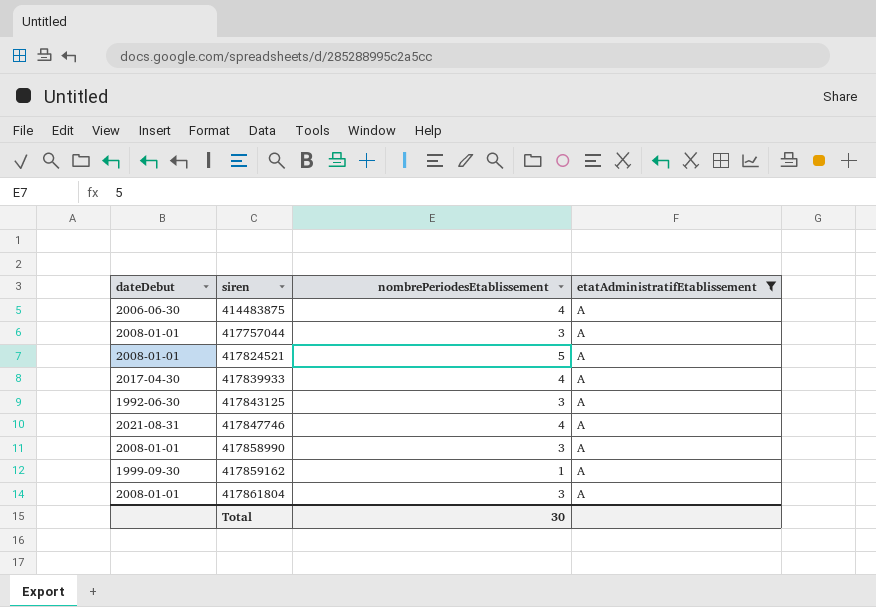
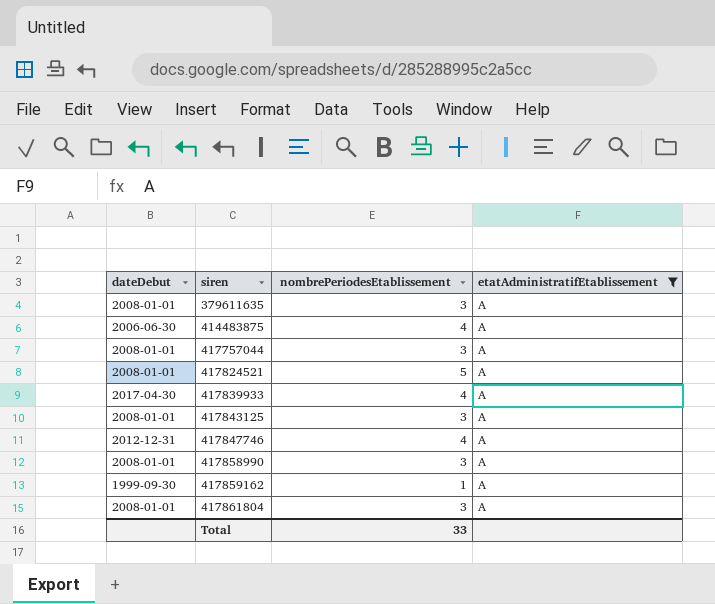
row 379611635: none -> 2008-01-01 | 3 | A
417843125 | dateDebut: 1992-06-30 -> 2008-01-01
417847746 | dateDebut: 2021-08-31 -> 2012-12-31
Total | nombrePeriodesEtablissement: 30 -> 33

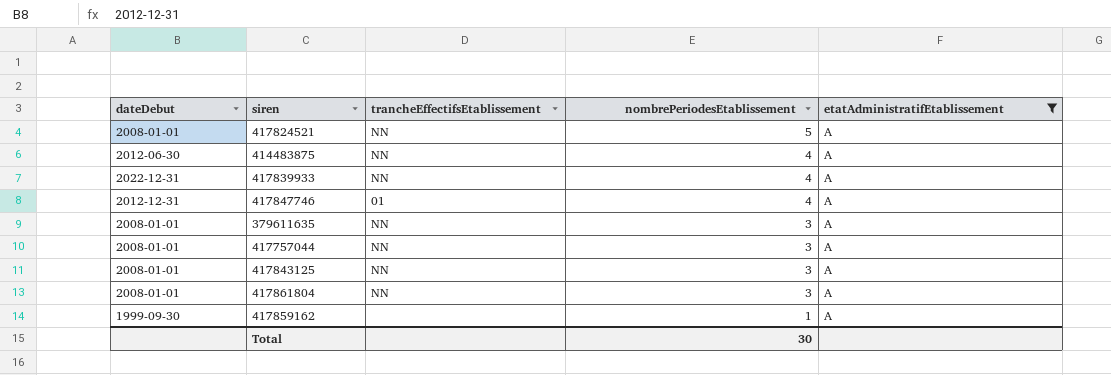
row order: siren ascending -> nombrePeriodesEtablissement descending
column trancheEffectifsEtablissement | position: none -> 3
row 417858990: 2008-01-01 | 3 | A -> none
414483875 | dateDebut: 2006-06-30 -> 2012-06-30
417839933 | dateDebut: 2017-04-30 -> 2022-12-31
Total | nombrePeriodesEtablissement: 33 -> 30

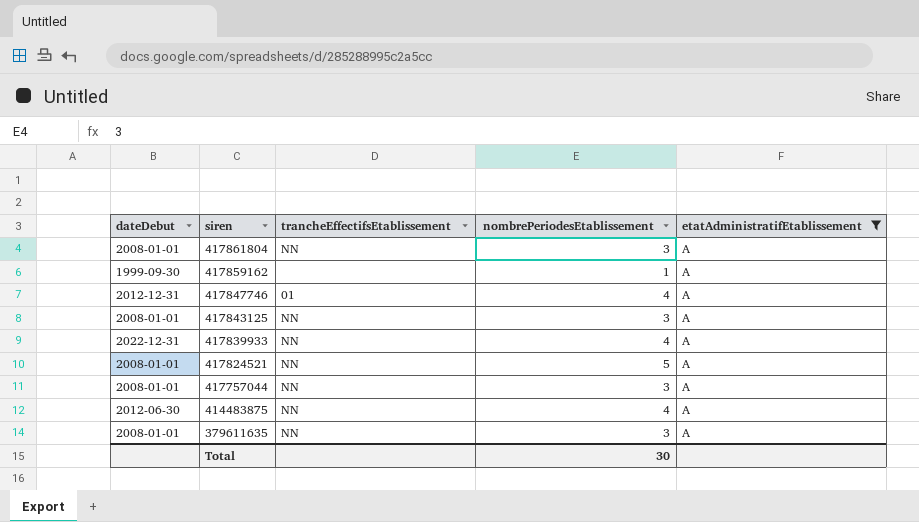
row order: nombrePeriodesEtablissement descending -> siren descending

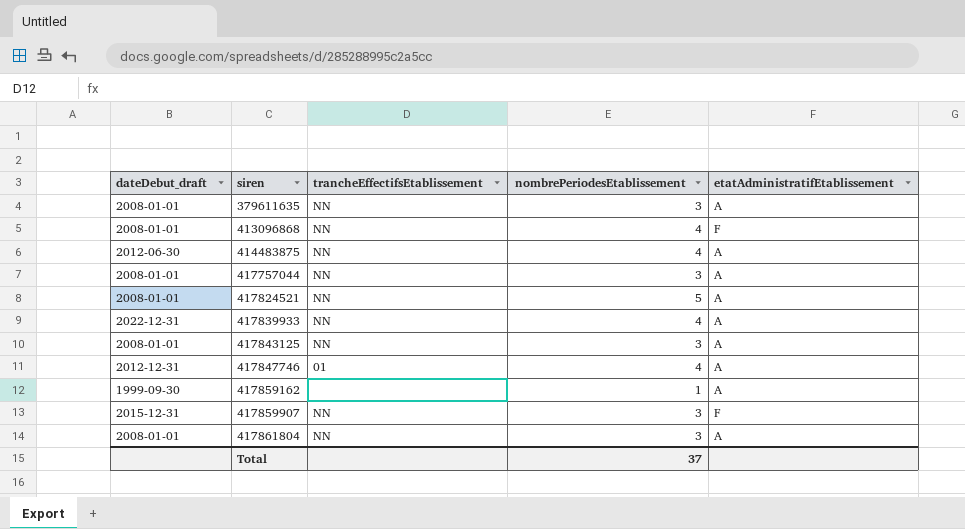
filter: etatAdministratifEtablissement = A -> none
row order: siren descending -> siren ascending
column name: dateDebut -> dateDebut_draft
Total | nombrePeriodesEtablissement: 30 -> 37

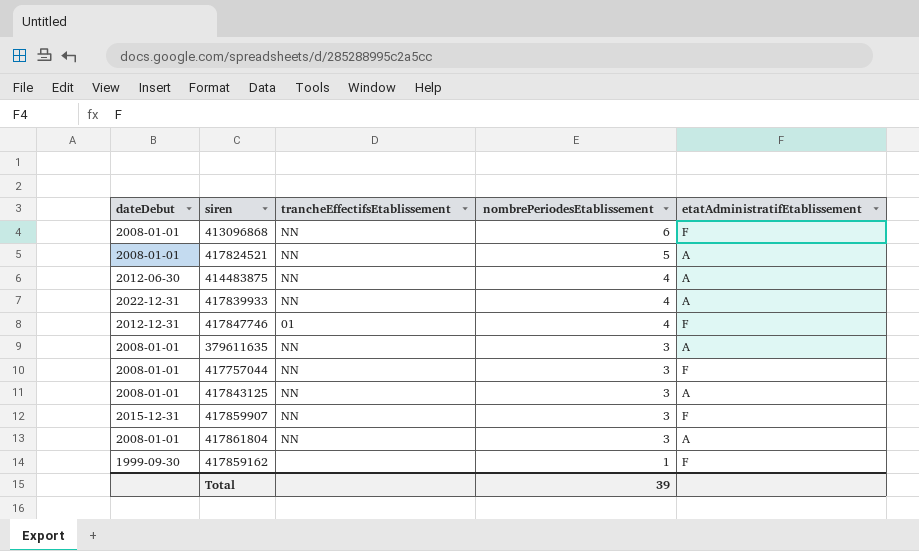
row order: siren ascending -> nombrePeriodesEtablissement descending
column name: dateDebut_draft -> dateDebut
413096868 | nombrePeriodesEtablissement: 4 -> 6
417847746 | etatAdministratifEtablissement: A -> F
417757044 | etatAdministratifEtablissement: A -> F
417859162 | etatAdministratifEtablissement: A -> F
Total | nombrePeriodesEtablissement: 37 -> 39

